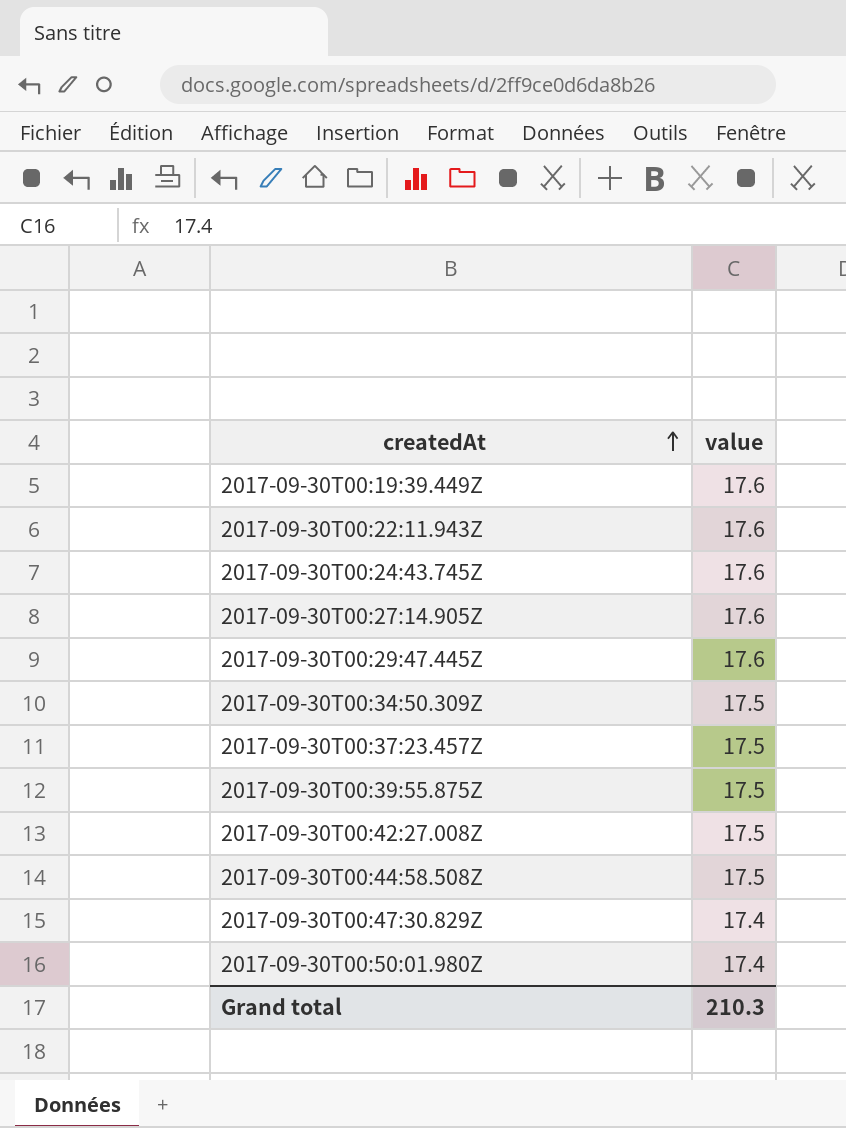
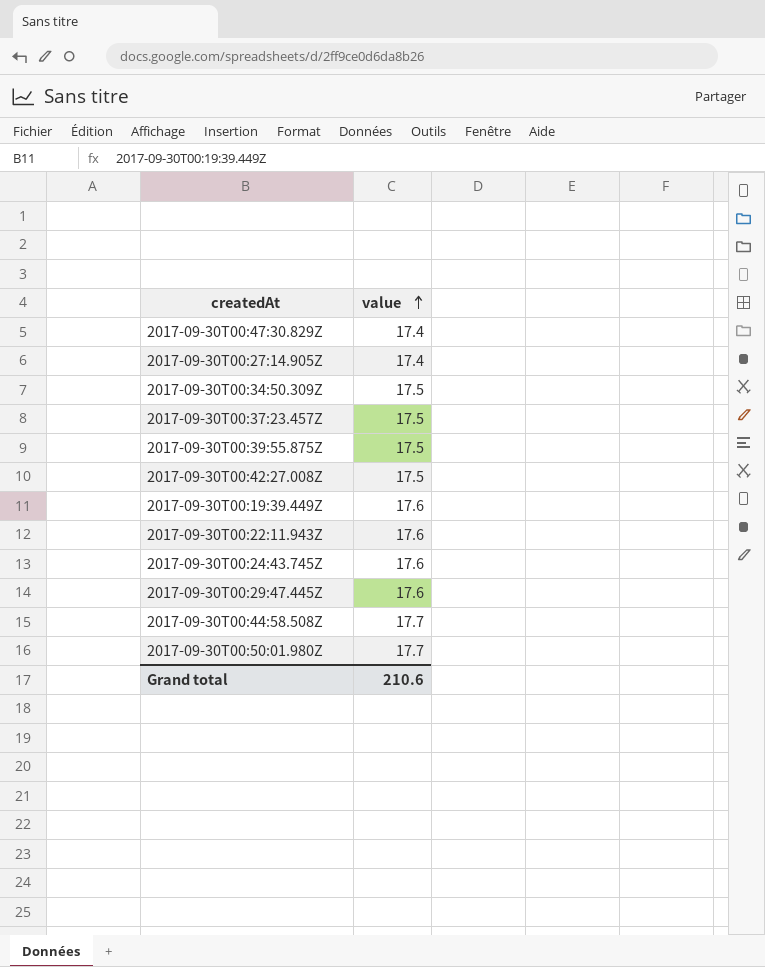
row order: createdAt ascending -> value ascending
2017-09-30T00:27:14.905Z | value: 17.6 -> 17.4
2017-09-30T00:44:58.508Z | value: 17.5 -> 17.7
2017-09-30T00:50:01.980Z | value: 17.4 -> 17.7
Grand total | value: 210.3 -> 210.6

